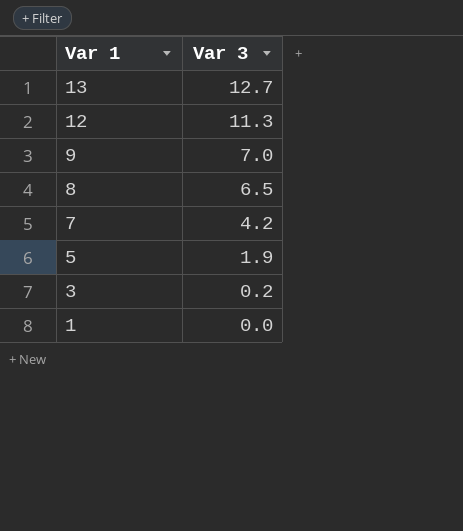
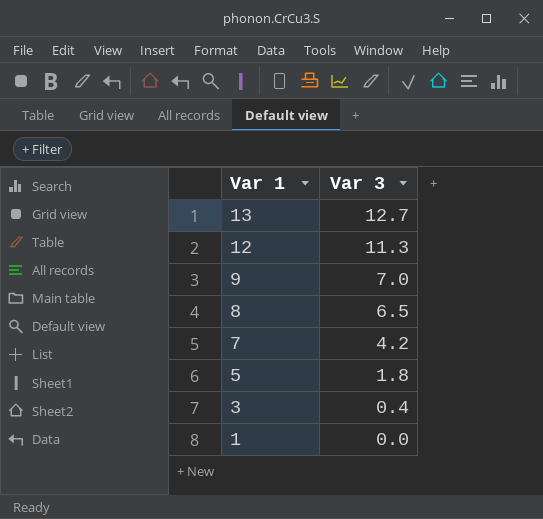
5 | Var 3: 1.9 -> 1.8
3 | Var 3: 0.2 -> 0.4

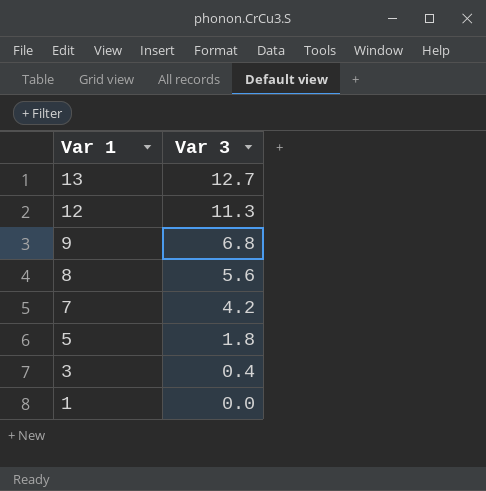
9 | Var 3: 7.0 -> 6.8
8 | Var 3: 6.5 -> 5.6

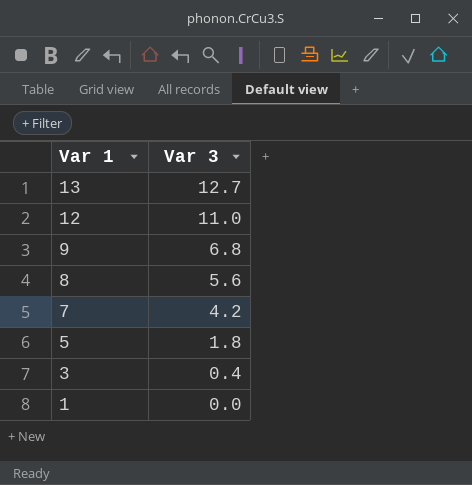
12 | Var 3: 11.3 -> 11.0

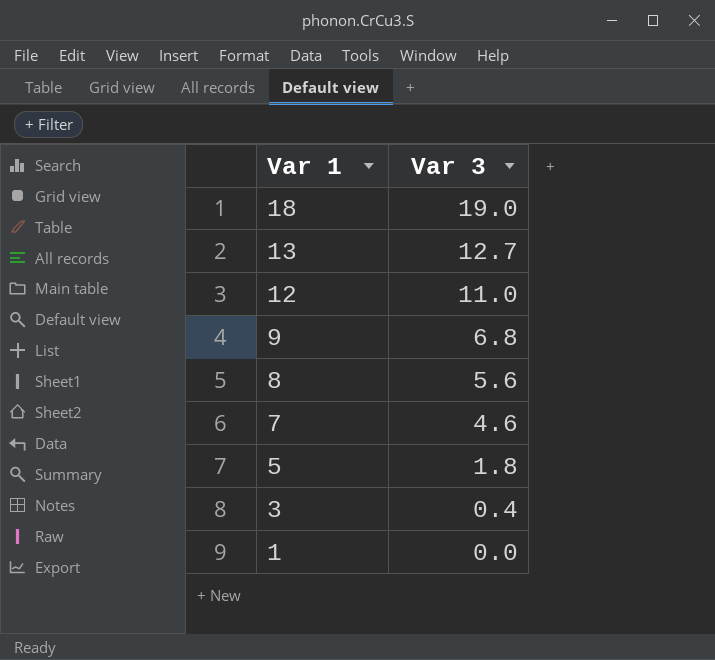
row 18: none -> 19.0
7 | Var 3: 4.2 -> 4.6

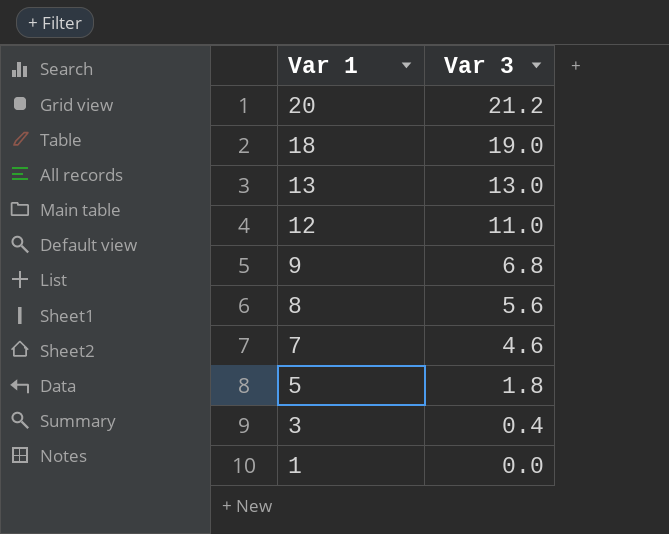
row 20: none -> 21.2
13 | Var 3: 12.7 -> 13.0

